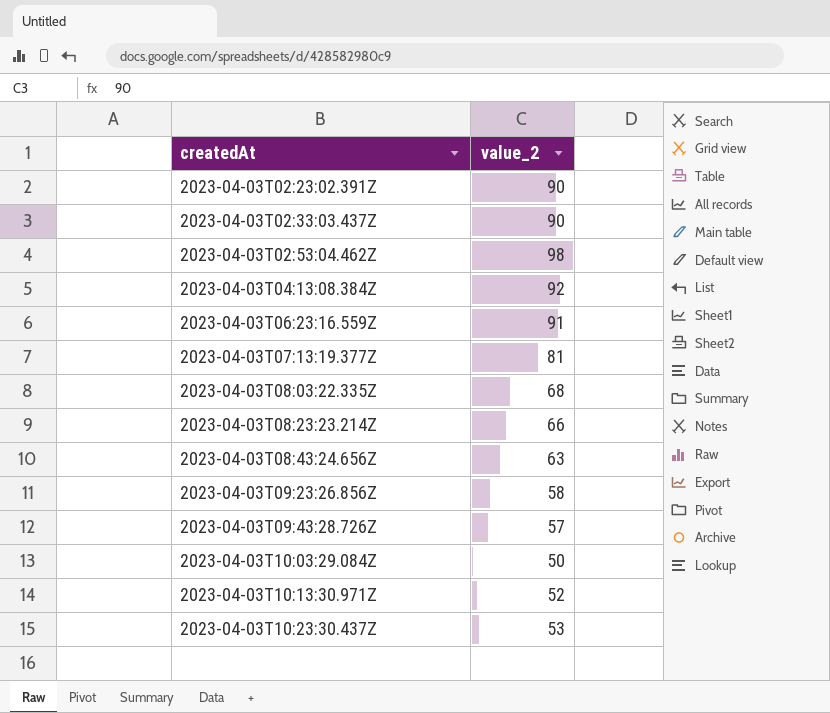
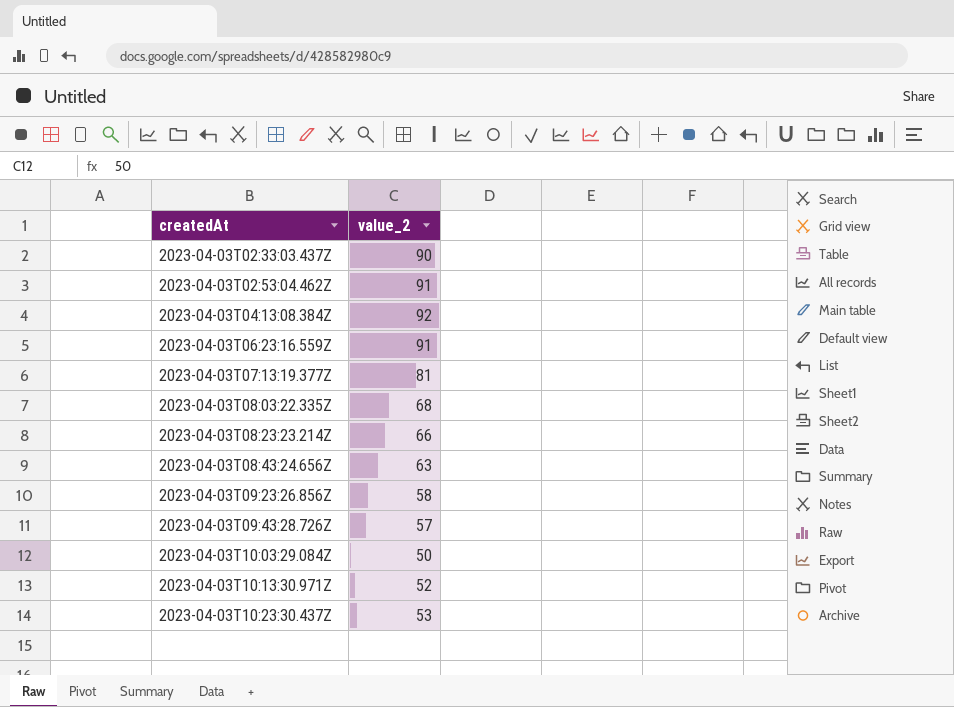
row 2023-04-03T02:23:02.391Z: 90 -> none
2023-04-03T02:53:04.462Z | value_2: 98 -> 91

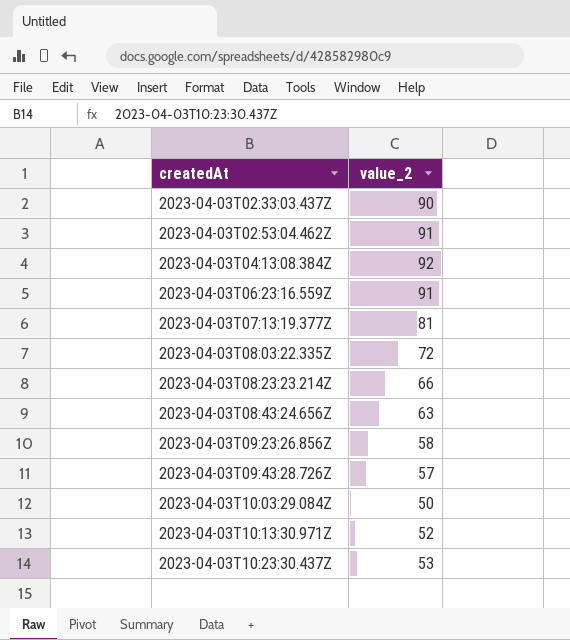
2023-04-03T08:03:22.335Z | value_2: 68 -> 72

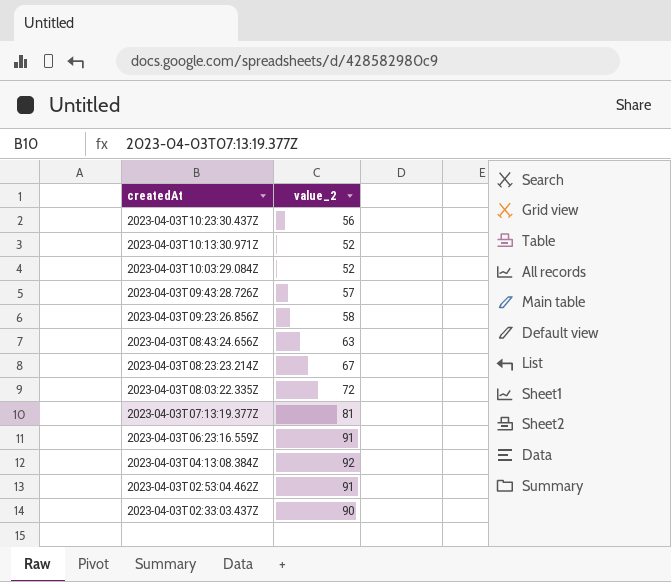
row order: createdAt ascending -> createdAt descending
2023-04-03T10:23:30.437Z | value_2: 53 -> 56
2023-04-03T10:03:29.084Z | value_2: 50 -> 52
2023-04-03T08:23:23.214Z | value_2: 66 -> 67

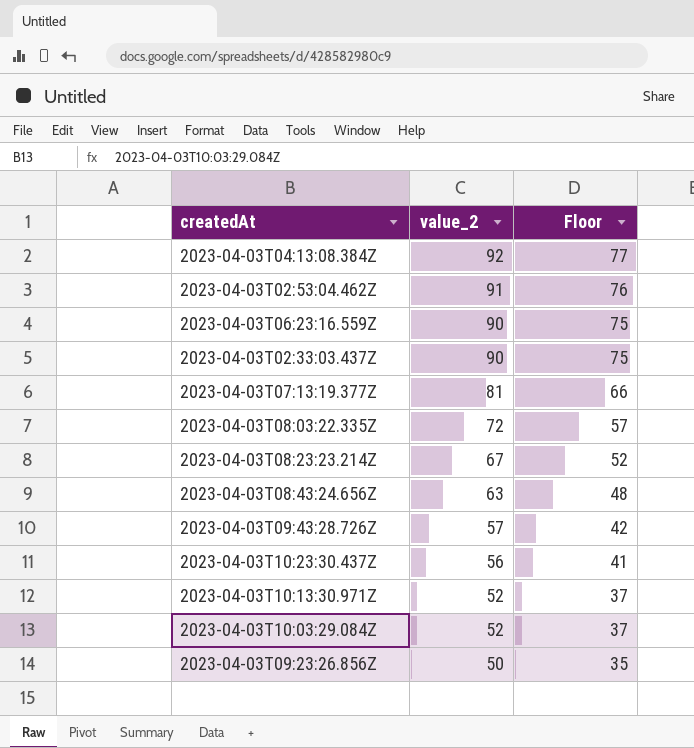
row order: createdAt descending -> value_2 descending
column Floor | formula: none -> [value_2] - 15
2023-04-03T06:23:16.559Z | value_2: 91 -> 90
2023-04-03T09:23:26.856Z | value_2: 58 -> 50

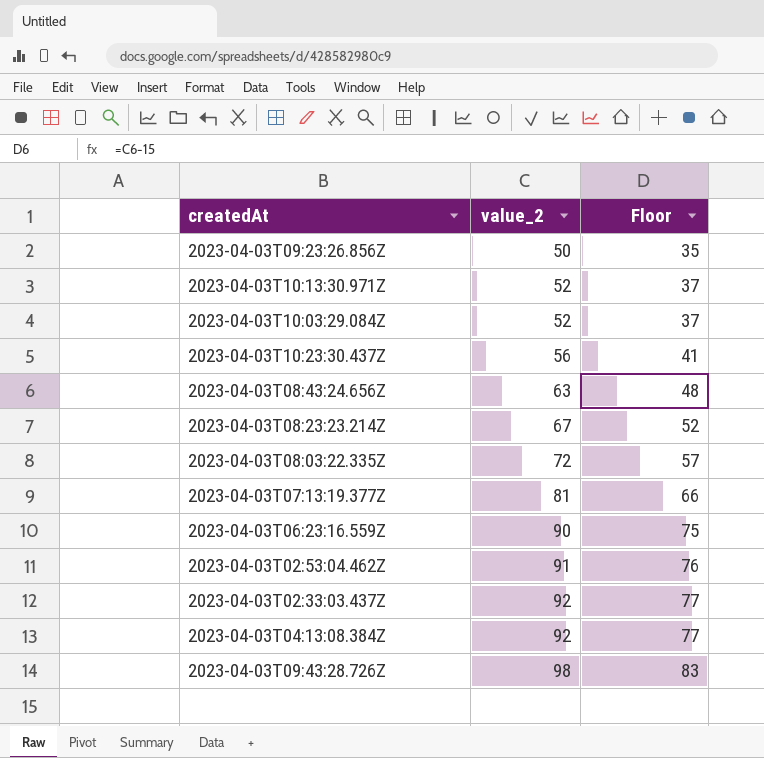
row order: value_2 descending -> value_2 ascending
2023-04-03T02:33:03.437Z | value_2: 90 -> 92
2023-04-03T02:33:03.437Z | Floor: 75 -> 77
2023-04-03T09:43:28.726Z | value_2: 57 -> 98
2023-04-03T09:43:28.726Z | Floor: 42 -> 83

